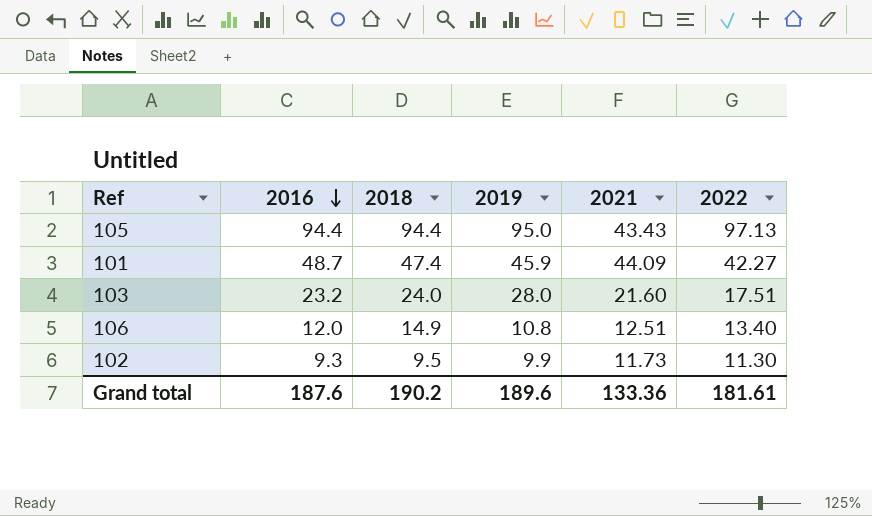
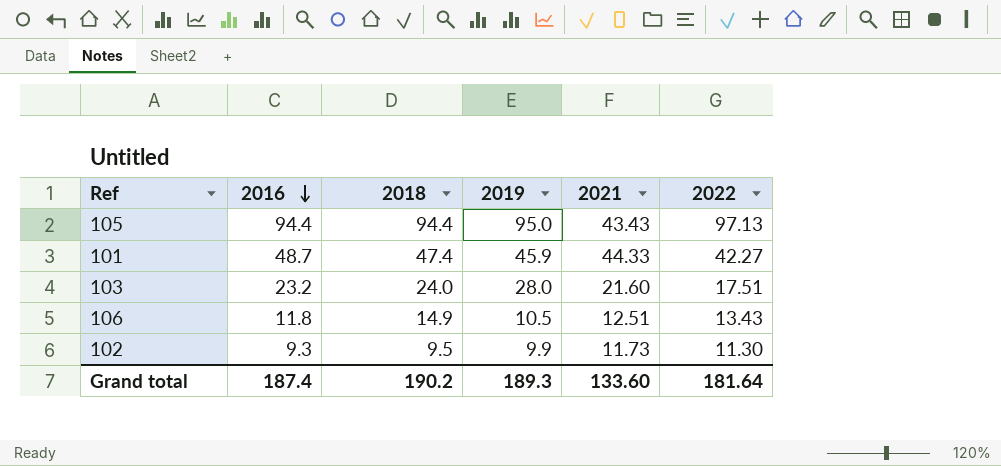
101 | 2021: 44.09 -> 44.33
106 | 2016: 12.0 -> 11.8
106 | 2019: 10.8 -> 10.5
106 | 2022: 13.40 -> 13.43
Grand total | 2016: 187.6 -> 187.4
Grand total | 2019: 189.6 -> 189.3
Grand total | 2021: 133.36 -> 133.60
Grand total | 2022: 181.61 -> 181.64

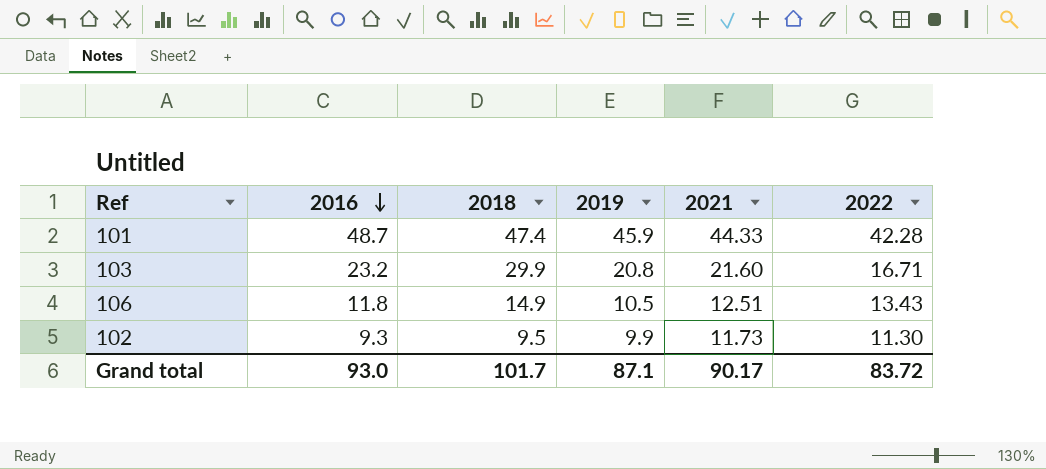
row 105: 94.4 | 94.4 | 95.0 | 43.43 | 97.13 -> none
101 | 2022: 42.27 -> 42.28
103 | 2018: 24.0 -> 29.9
103 | 2019: 28.0 -> 20.8
103 | 2022: 17.51 -> 16.71
Grand total | 2016: 187.4 -> 93.0
Grand total | 2018: 190.2 -> 101.7
Grand total | 2019: 189.3 -> 87.1
Grand total | 2021: 133.60 -> 90.17
Grand total | 2022: 181.64 -> 83.72

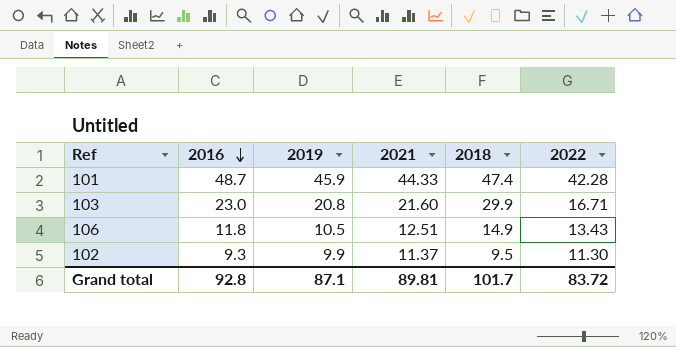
column 2018 | position: 3 -> 5
103 | 2016: 23.2 -> 23.0
102 | 2021: 11.73 -> 11.37
Grand total | 2016: 93.0 -> 92.8
Grand total | 2021: 90.17 -> 89.81

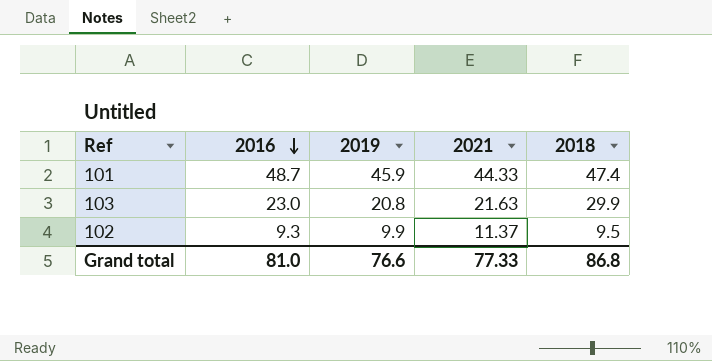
column 2022 | position: 6 -> none
row 106: 11.8 | 10.5 | 12.51 | 14.9 | 13.43 -> none
103 | 2021: 21.60 -> 21.63
Grand total | 2016: 92.8 -> 81.0
Grand total | 2019: 87.1 -> 76.6
Grand total | 2021: 89.81 -> 77.33
Grand total | 2018: 101.7 -> 86.8

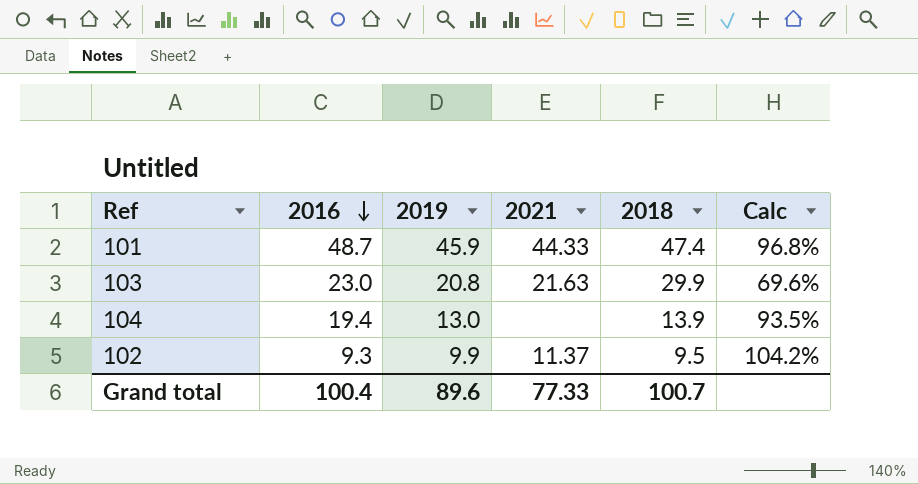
column Calc | formula: none -> [2019] / [2018]
row 104: none -> 19.4 | 13.0 | none | 13.9 | 93.5%
Grand total | 2016: 81.0 -> 100.4
Grand total | 2019: 76.6 -> 89.6
Grand total | 2018: 86.8 -> 100.7

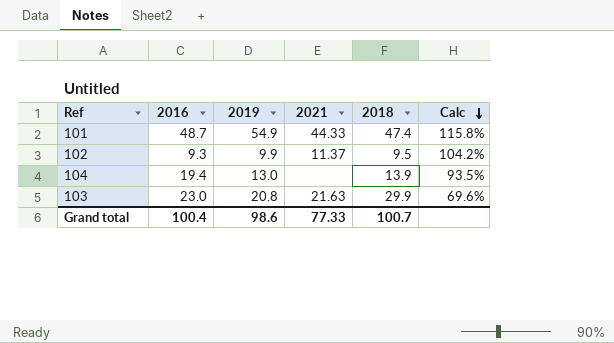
row order: 2016 descending -> Calc descending
101 | 2019: 45.9 -> 54.9
101 | Calc: 96.8% -> 115.8%
Grand total | 2019: 89.6 -> 98.6

